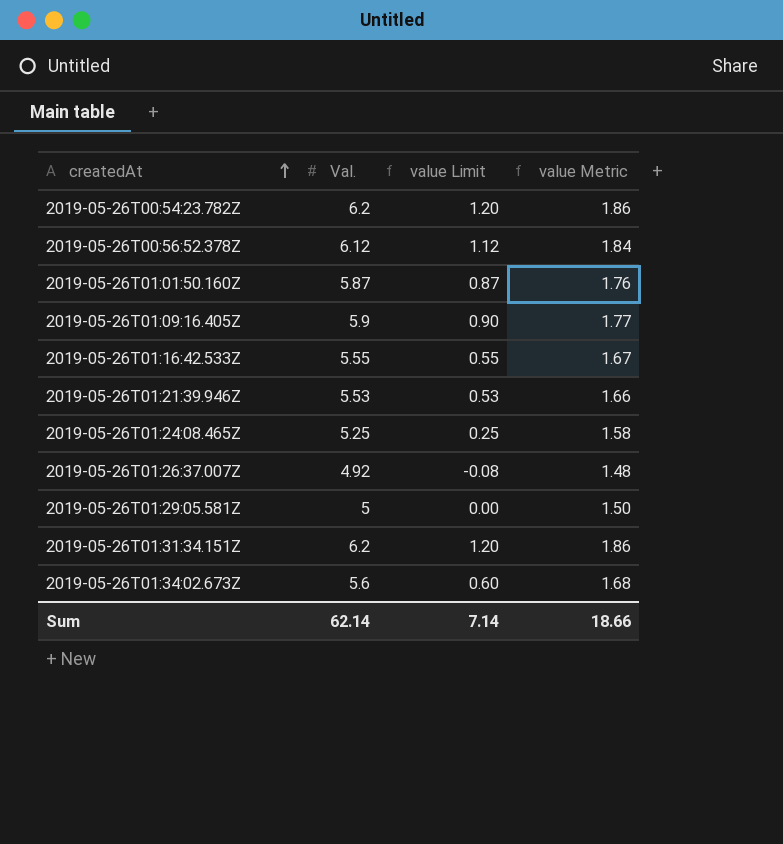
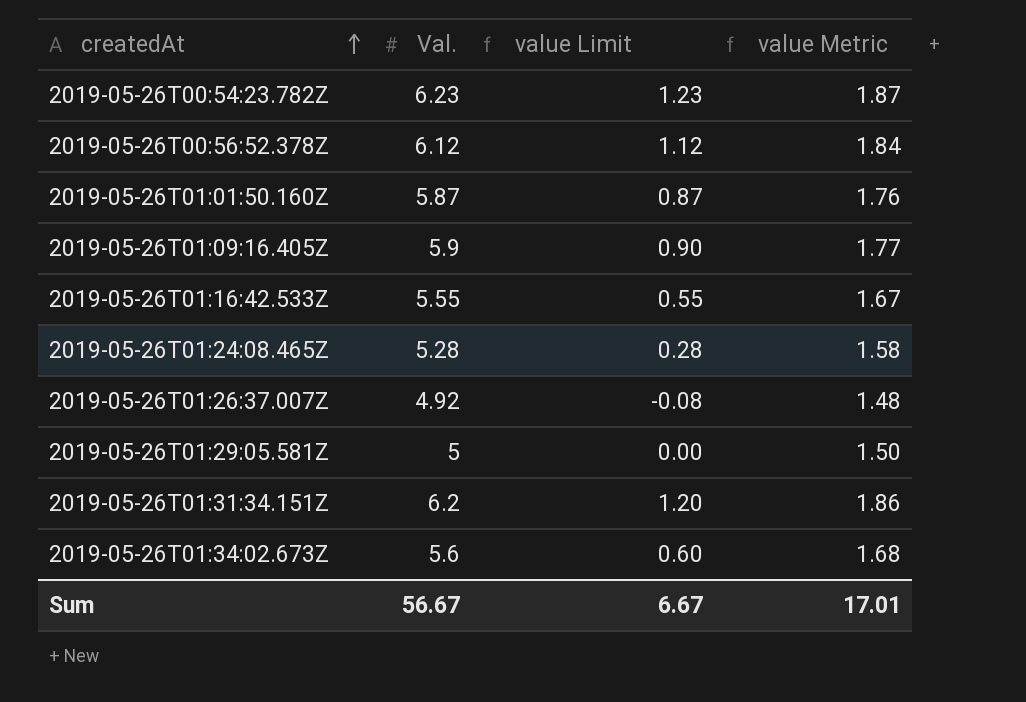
row 2019-05-26T01:21:39.946Z: 5.53 | 0.53 | 1.66 -> none
2019-05-26T00:54:23.782Z | Val.: 6.2 -> 6.23
2019-05-26T00:54:23.782Z | value Limit: 1.20 -> 1.23
2019-05-26T00:54:23.782Z | value Metric: 1.86 -> 1.87
2019-05-26T01:24:08.465Z | Val.: 5.25 -> 5.28
2019-05-26T01:24:08.465Z | value Limit: 0.25 -> 0.28
Sum | Val.: 62.14 -> 56.67
Sum | value Limit: 7.14 -> 6.67
Sum | value Metric: 18.66 -> 17.01

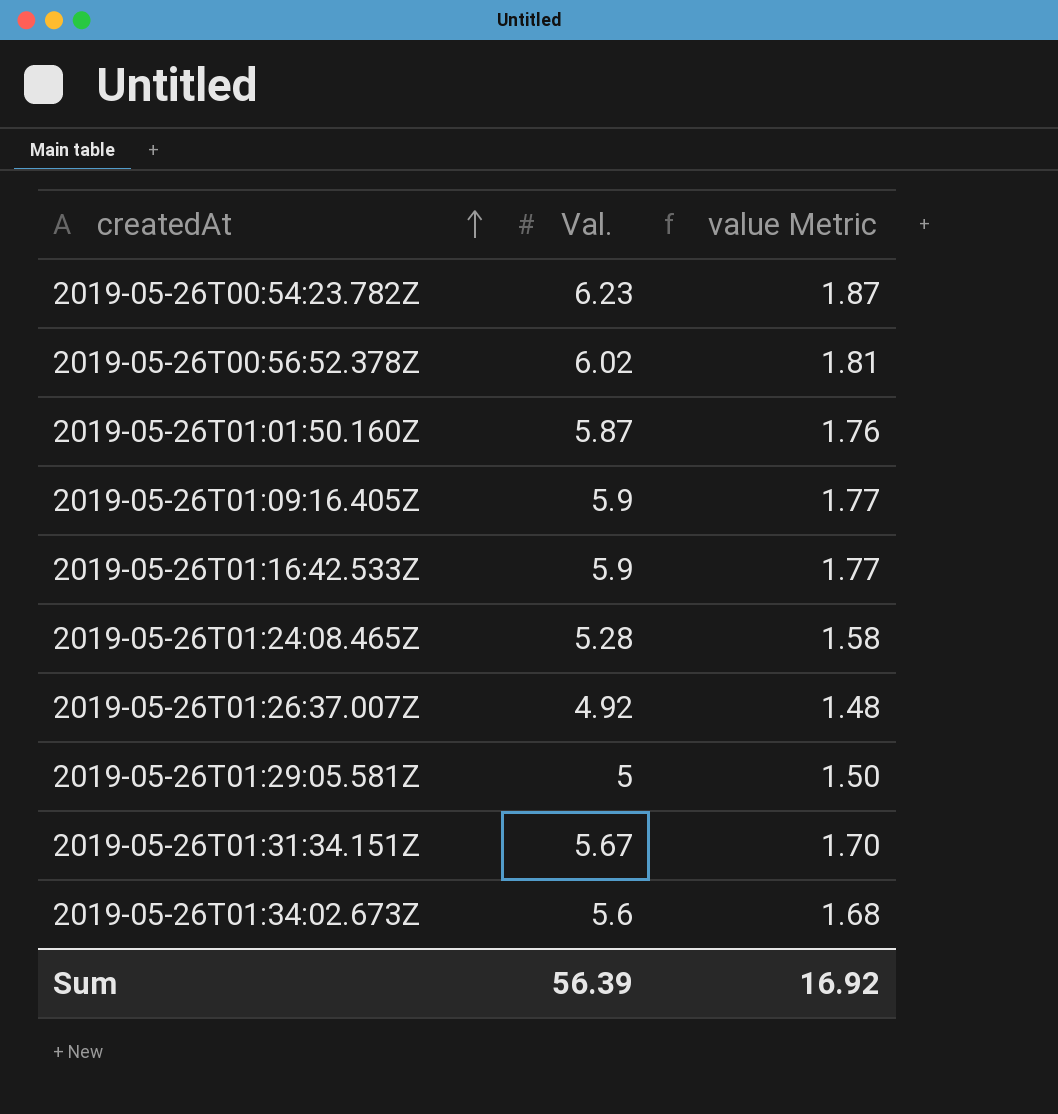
column value Limit | formula: [Val.] - 5 -> none
2019-05-26T00:56:52.378Z | Val.: 6.12 -> 6.02
2019-05-26T00:56:52.378Z | value Metric: 1.84 -> 1.81
2019-05-26T01:16:42.533Z | Val.: 5.55 -> 5.9
2019-05-26T01:16:42.533Z | value Metric: 1.67 -> 1.77
2019-05-26T01:31:34.151Z | Val.: 6.2 -> 5.67
2019-05-26T01:31:34.151Z | value Metric: 1.86 -> 1.70
Sum | Val.: 56.67 -> 56.39
Sum | value Metric: 17.01 -> 16.92

